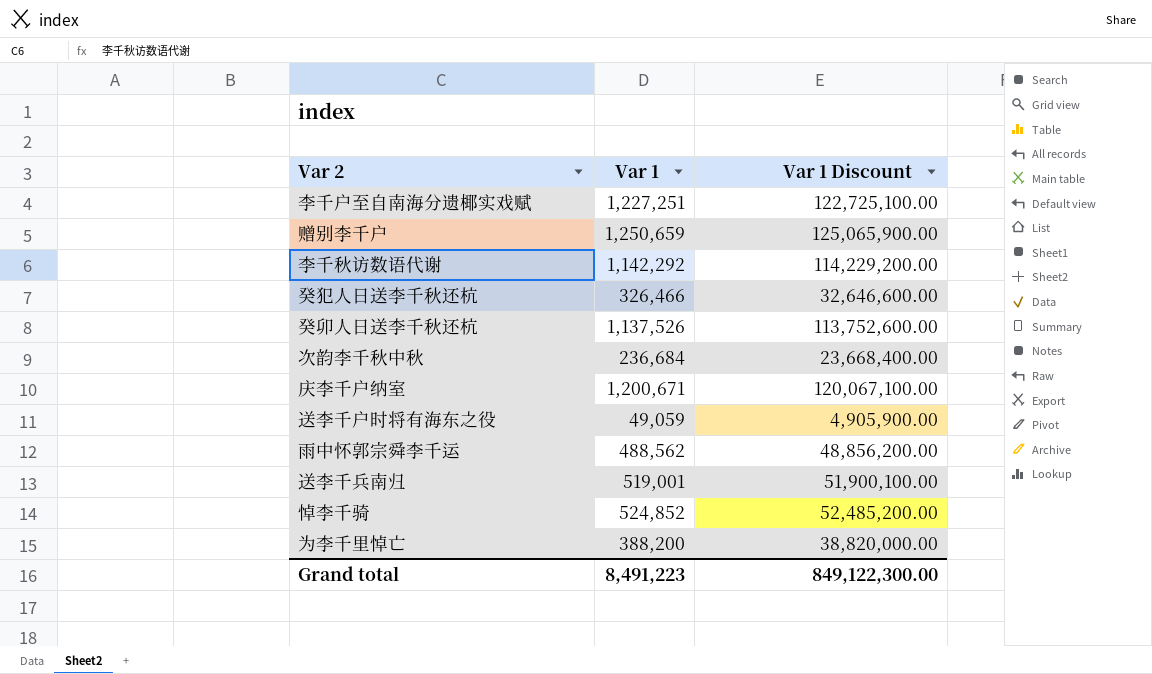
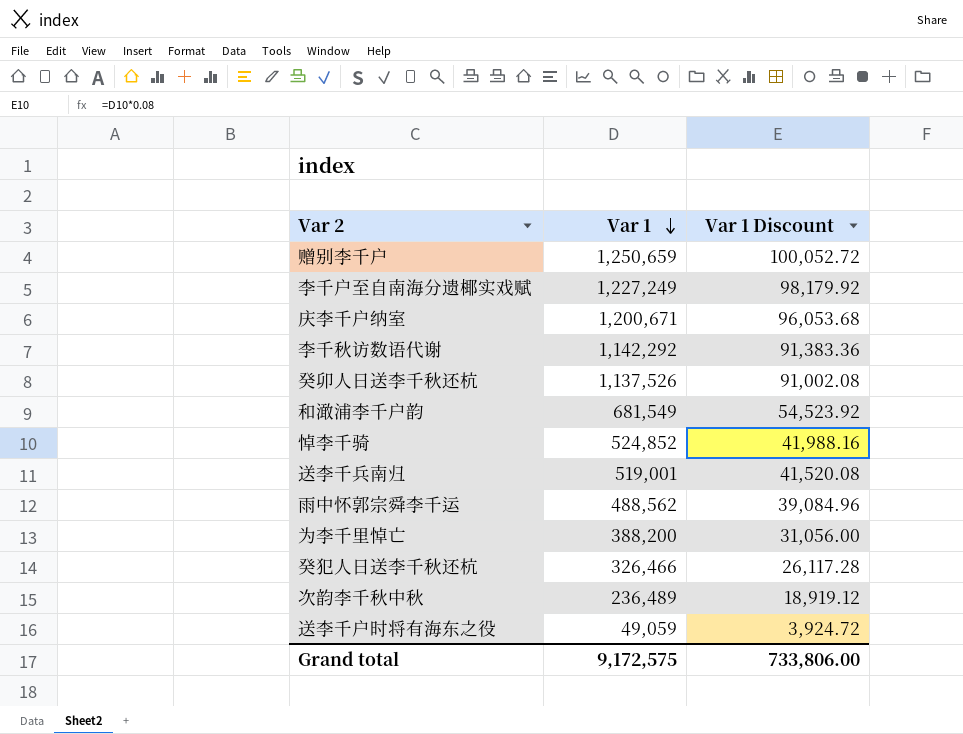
row order: none -> Var 1 descending
column Var 1 Discount | formula: [Var 1] * 100 -> [Var 1] * 0.08
李千户至自南海分遗椰实戏赋 | Var 1: 1,227,251 -> 1,227,249
row 和澉浦李千户韵: none -> 681,549 | 54,523.92
次韵李千秋中秋 | Var 1: 236,684 -> 236,489
Grand total | Var 1: 8,491,223 -> 9,172,575
Grand total | Var 1 Discount: 849,122,300.00 -> 733,806.00

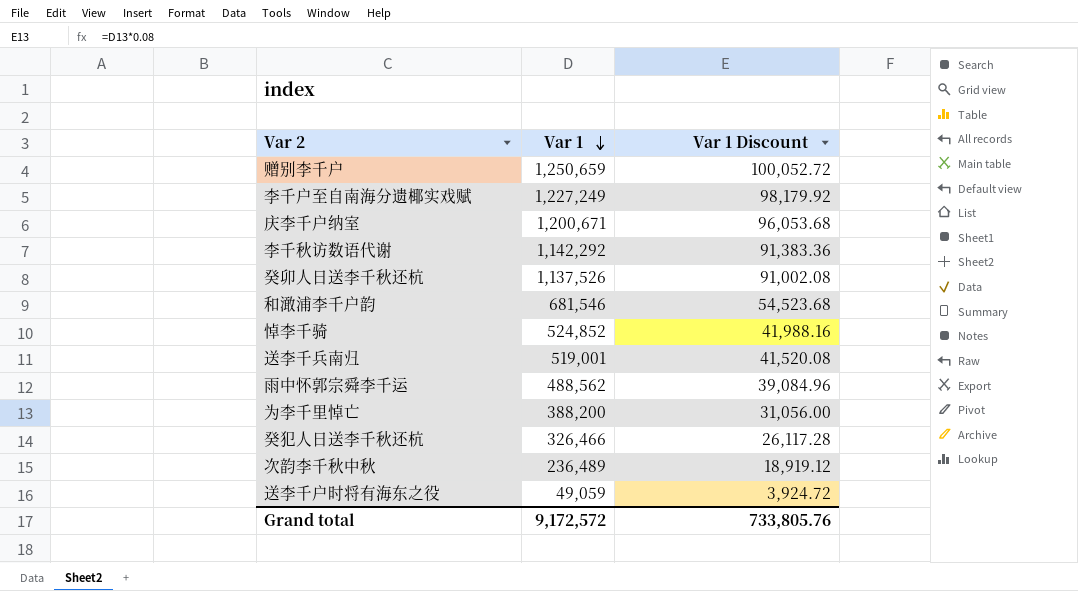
和澉浦李千户韵 | Var 1: 681,549 -> 681,546
和澉浦李千户韵 | Var 1 Discount: 54,523.92 -> 54,523.68
Grand total | Var 1: 9,172,575 -> 9,172,572
Grand total | Var 1 Discount: 733,806.00 -> 733,805.76

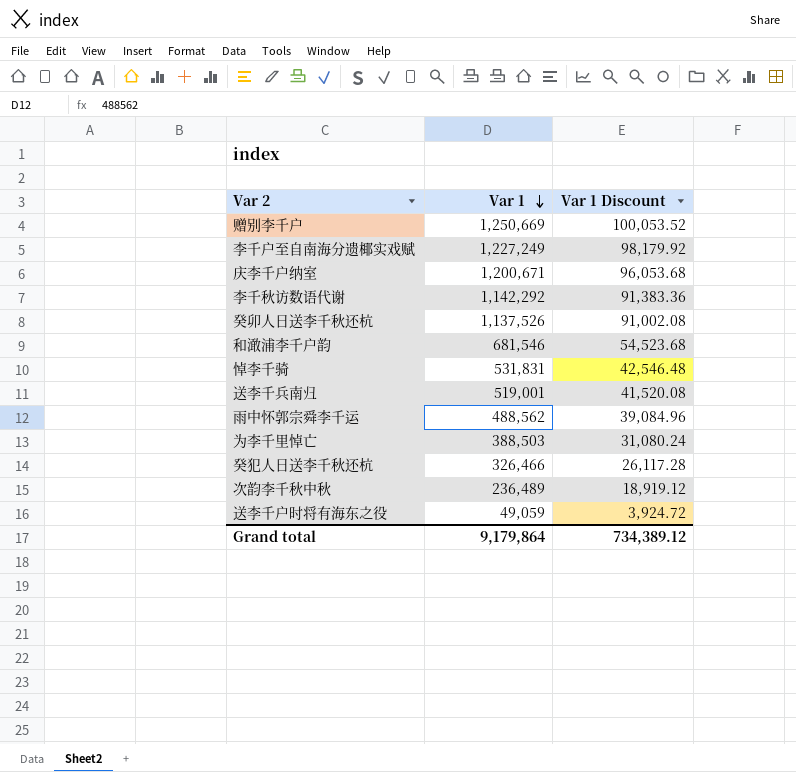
赠别李千户 | Var 1: 1,250,659 -> 1,250,669
赠别李千户 | Var 1 Discount: 100,052.72 -> 100,053.52
悼李千骑 | Var 1: 524,852 -> 531,831
悼李千骑 | Var 1 Discount: 41,988.16 -> 42,546.48
为李千里悼亡 | Var 1: 388,200 -> 388,503
为李千里悼亡 | Var 1 Discount: 31,056.00 -> 31,080.24
Grand total | Var 1: 9,172,572 -> 9,179,864
Grand total | Var 1 Discount: 733,805.76 -> 734,389.12

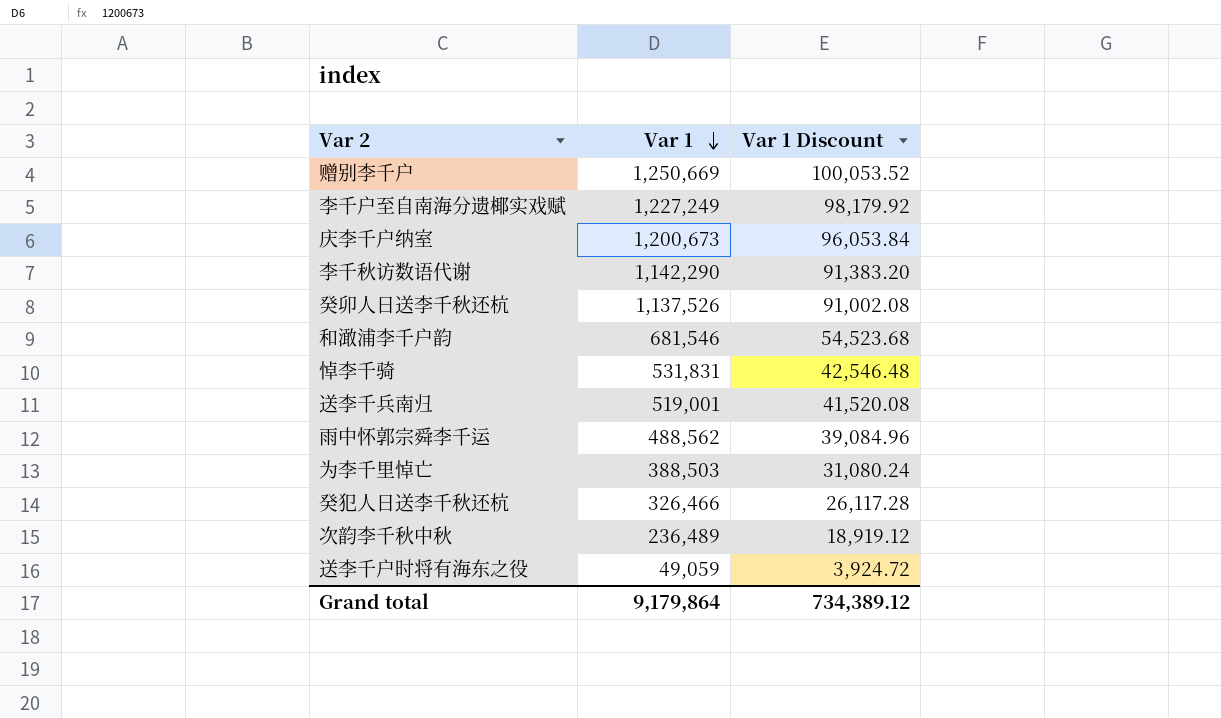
庆李千户纳室 | Var 1: 1,200,671 -> 1,200,673
庆李千户纳室 | Var 1 Discount: 96,053.68 -> 96,053.84
李千秋访数语代谢 | Var 1: 1,142,292 -> 1,142,290
李千秋访数语代谢 | Var 1 Discount: 91,383.36 -> 91,383.20

